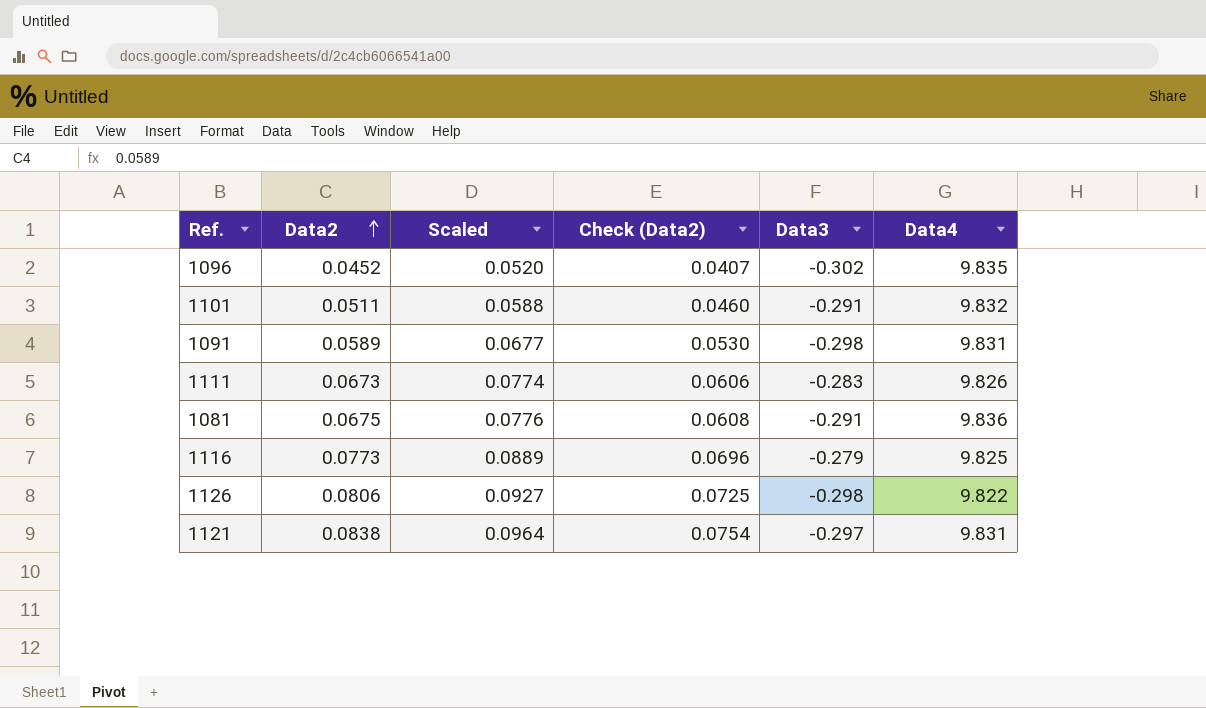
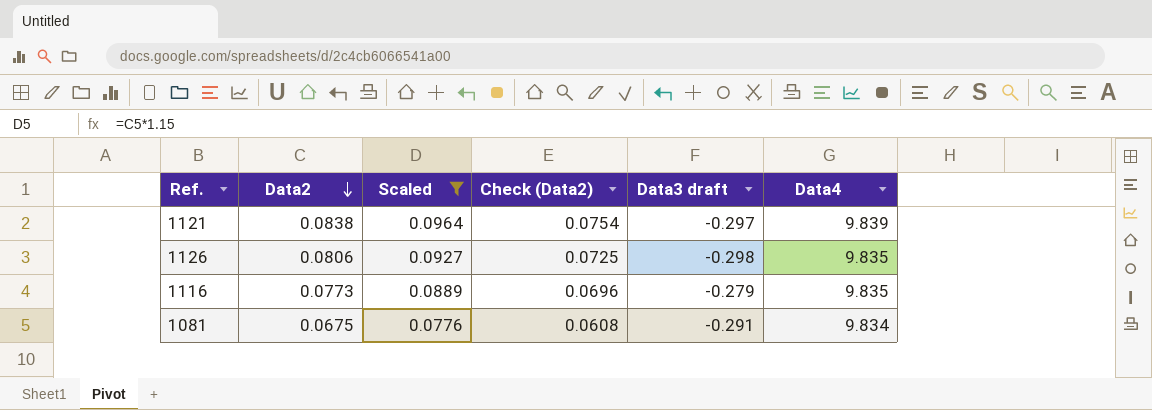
filter: none -> Scaled >= 0.0776
row order: Data2 ascending -> Data2 descending
column name: Data3 -> Data3 draft
1121 | Data4: 9.831 -> 9.839
1126 | Data4: 9.822 -> 9.835
1116 | Data4: 9.825 -> 9.835
1081 | Data4: 9.836 -> 9.834

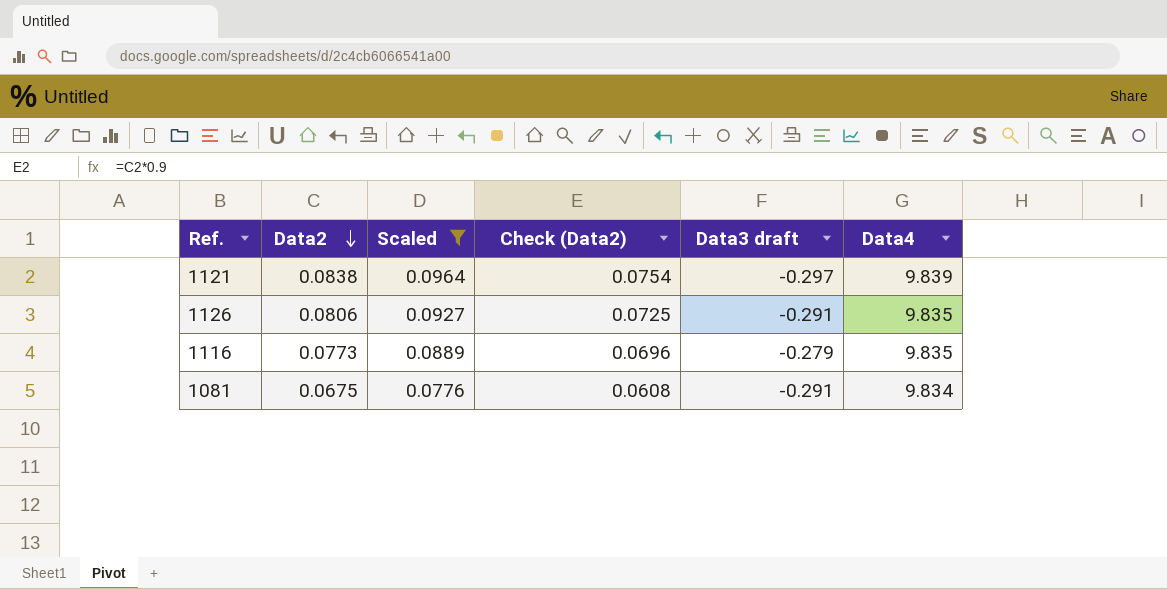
1126 | Data3 draft: -0.298 -> -0.291

